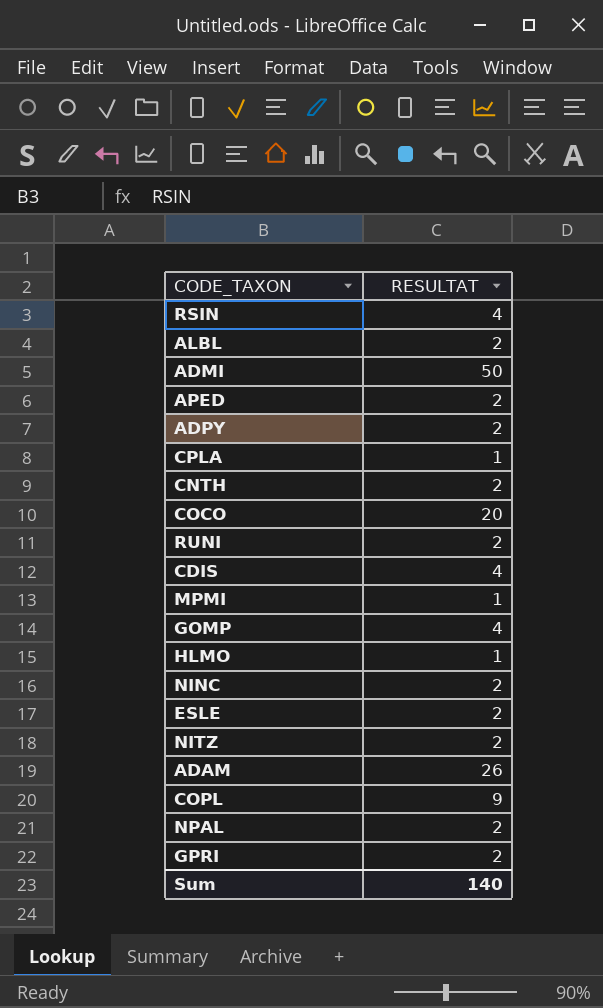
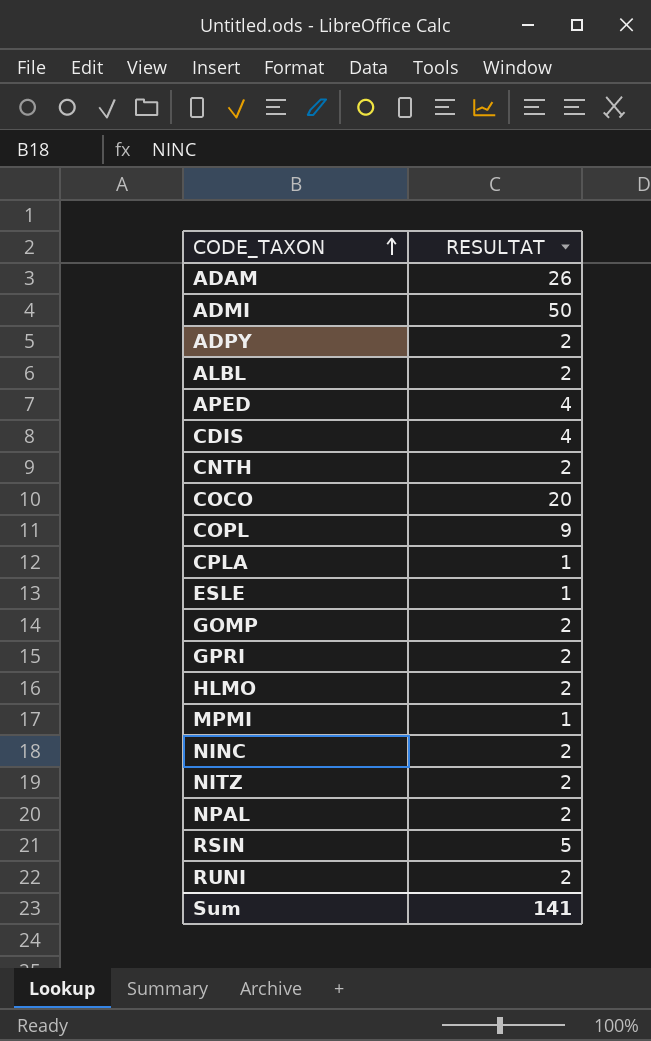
row order: none -> CODE_TAXON ascending
APED | RESULTAT: 2 -> 4
ESLE | RESULTAT: 2 -> 1
GOMP | RESULTAT: 4 -> 2
HLMO | RESULTAT: 1 -> 2
RSIN | RESULTAT: 4 -> 5
Sum | RESULTAT: 140 -> 141

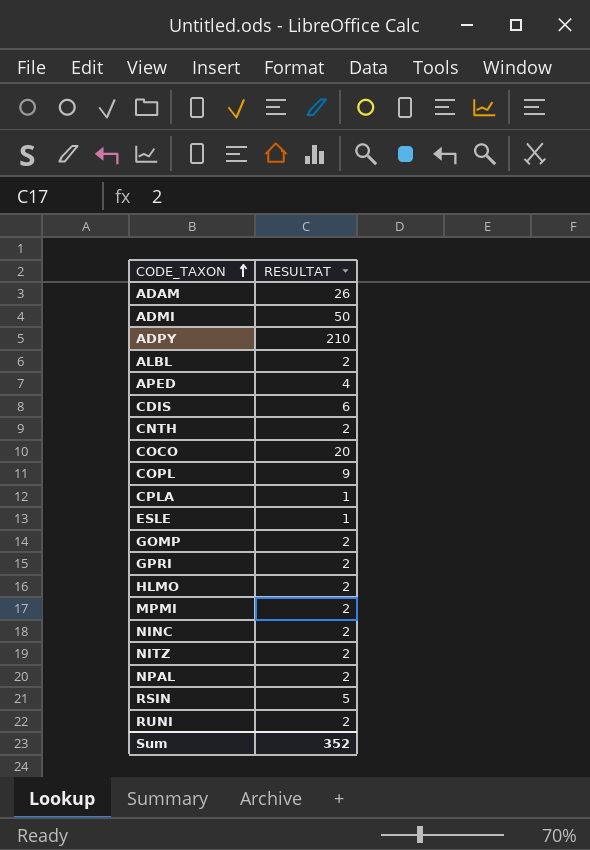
ADPY | RESULTAT: 2 -> 210
CDIS | RESULTAT: 4 -> 6
MPMI | RESULTAT: 1 -> 2
Sum | RESULTAT: 141 -> 352

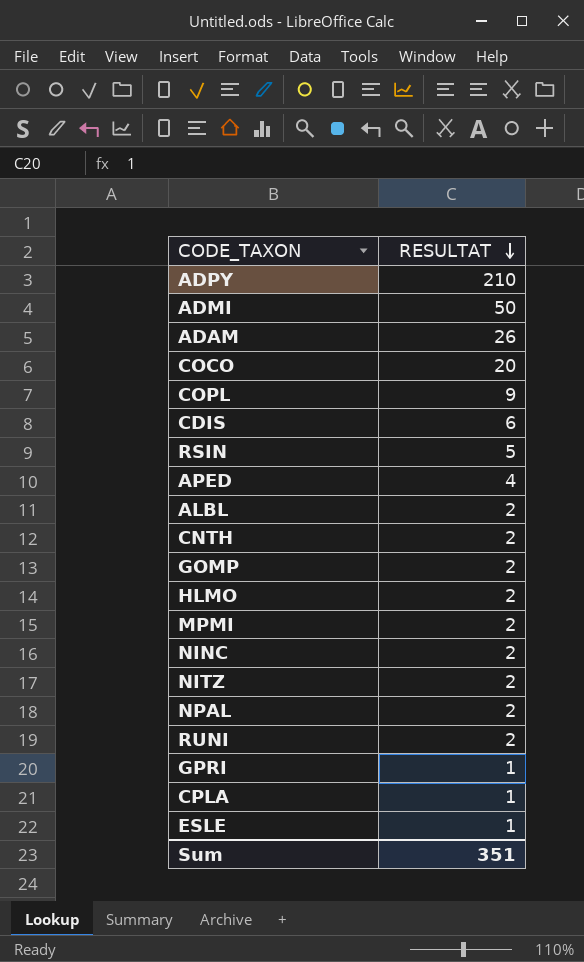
row order: CODE_TAXON ascending -> RESULTAT descending
GPRI | RESULTAT: 2 -> 1
Sum | RESULTAT: 352 -> 351

